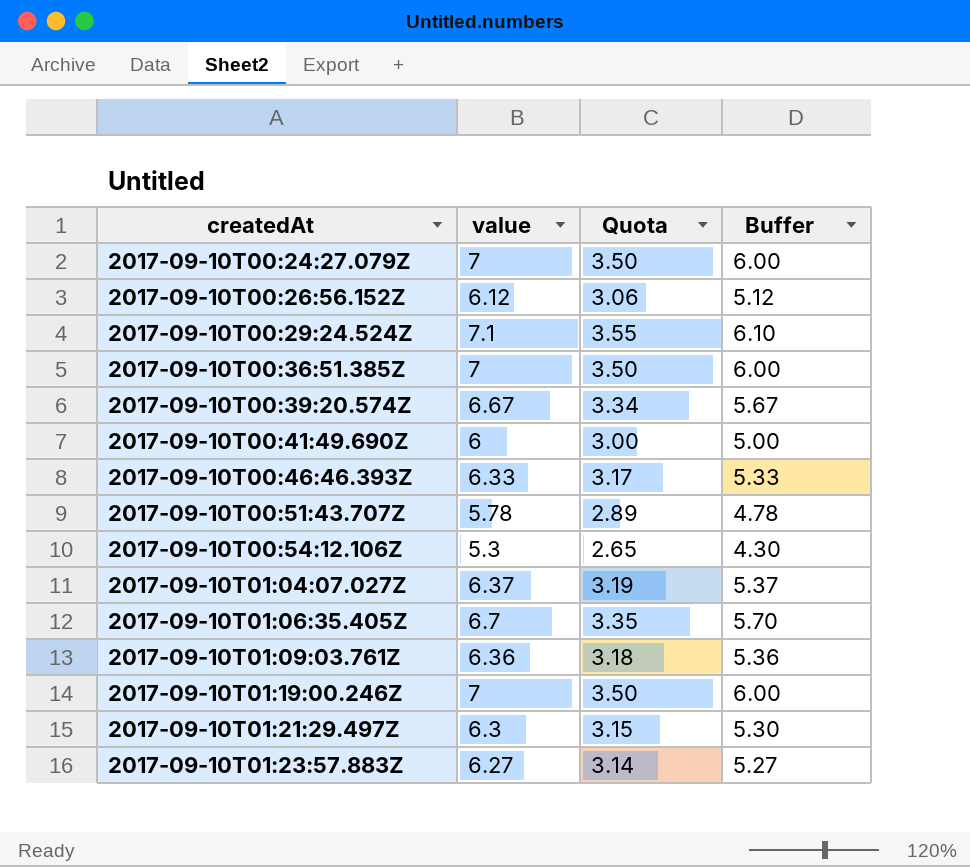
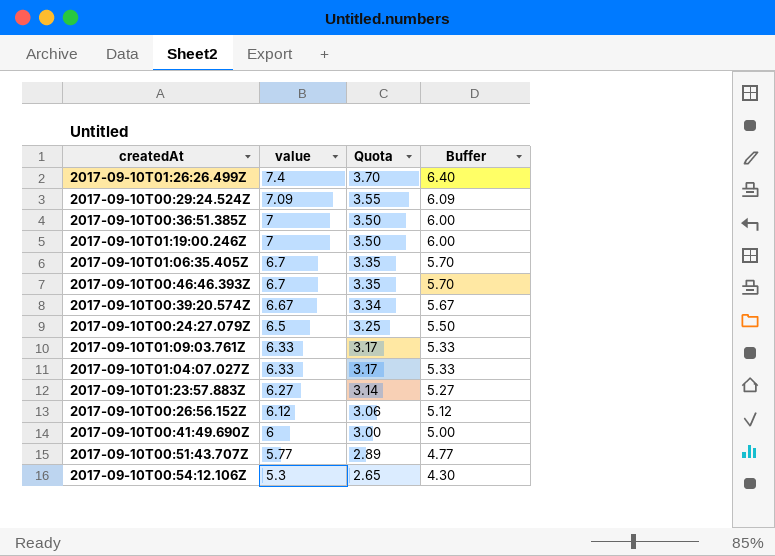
row order: createdAt ascending -> value descending
row 2017-09-10T01:21:29.497Z: 6.3 | 3.15 | 5.30 -> none
row 2017-09-10T01:26:26.499Z: none -> 7.4 | 3.70 | 6.40
2017-09-10T00:29:24.524Z | value: 7.1 -> 7.09
2017-09-10T00:29:24.524Z | Buffer: 6.10 -> 6.09
2017-09-10T00:46:46.393Z | value: 6.33 -> 6.7
2017-09-10T00:46:46.393Z | Quota: 3.17 -> 3.35
2017-09-10T00:46:46.393Z | Buffer: 5.33 -> 5.70
2017-09-10T00:24:27.079Z | value: 7 -> 6.5
2017-09-10T00:24:27.079Z | Quota: 3.50 -> 3.25
2017-09-10T00:24:27.079Z | Buffer: 6.00 -> 5.50
2017-09-10T01:09:03.761Z | value: 6.36 -> 6.33
2017-09-10T01:09:03.761Z | Quota: 3.18 -> 3.17
2017-09-10T01:09:03.761Z | Buffer: 5.36 -> 5.33
2017-09-10T01:04:07.027Z | value: 6.37 -> 6.33
2017-09-10T01:04:07.027Z | Quota: 3.19 -> 3.17
2017-09-10T01:04:07.027Z | Buffer: 5.37 -> 5.33
2017-09-10T00:51:43.707Z | value: 5.78 -> 5.77
2017-09-10T00:51:43.707Z | Buffer: 4.78 -> 4.77

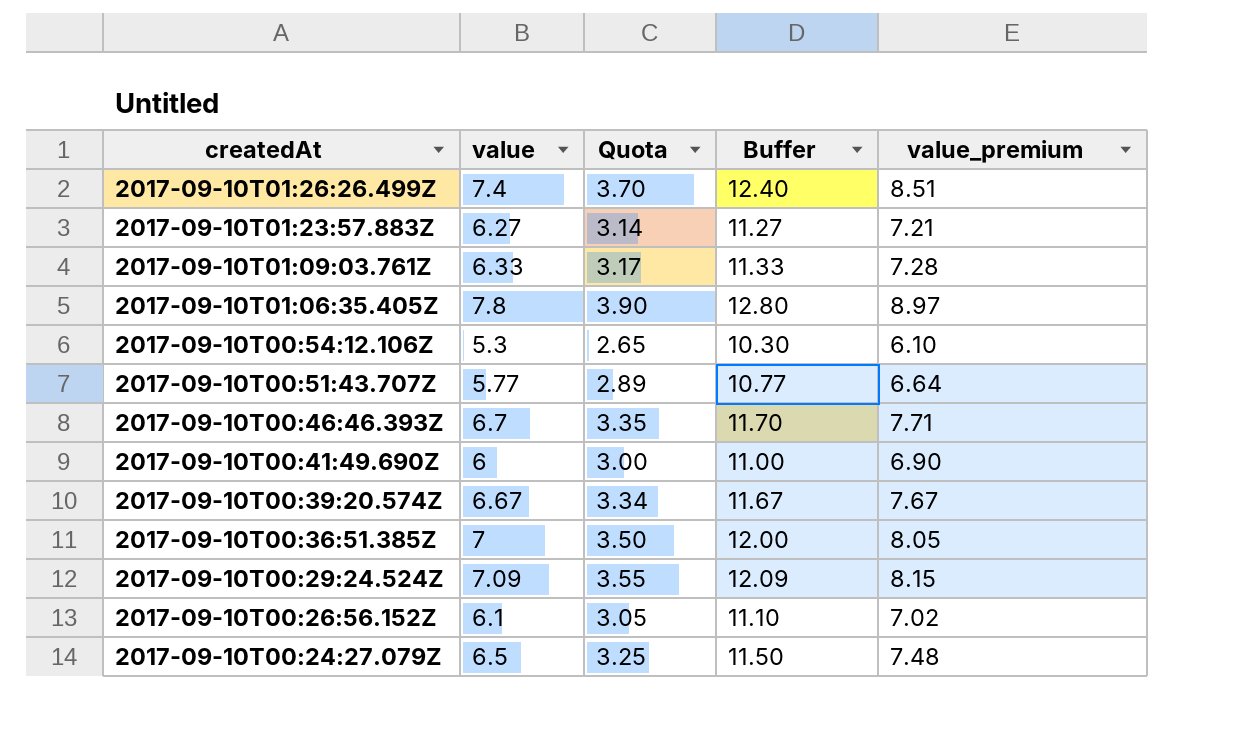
row order: value descending -> createdAt descending
column Buffer | formula: [value] - 1 -> [value] + 5
column value_premium | formula: none -> [value] * 1.15
row 2017-09-10T01:19:00.246Z: 7 | 3.50 | 6.00 -> none
row 2017-09-10T01:04:07.027Z: 6.33 | 3.17 | 5.33 -> none
2017-09-10T01:06:35.405Z | value: 6.7 -> 7.8
2017-09-10T01:06:35.405Z | Quota: 3.35 -> 3.90
2017-09-10T00:26:56.152Z | value: 6.12 -> 6.1
2017-09-10T00:26:56.152Z | Quota: 3.06 -> 3.05

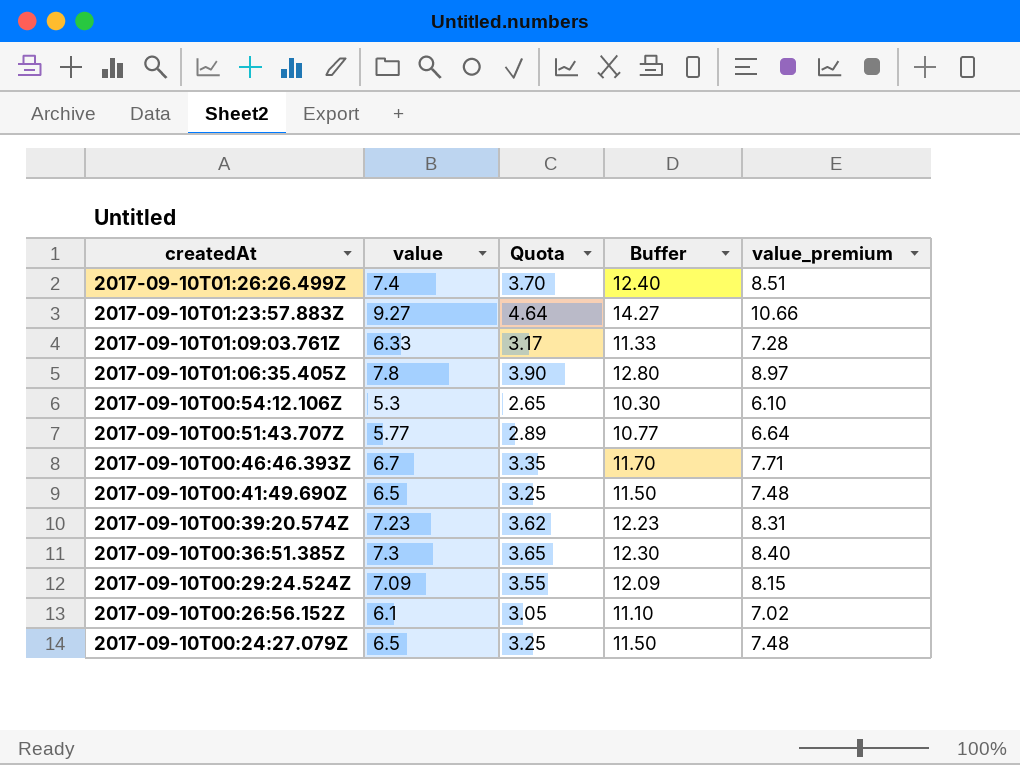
2017-09-10T01:23:57.883Z | value: 6.27 -> 9.27
2017-09-10T01:23:57.883Z | Quota: 3.14 -> 4.64
2017-09-10T01:23:57.883Z | Buffer: 11.27 -> 14.27
2017-09-10T01:23:57.883Z | value_premium: 7.21 -> 10.66
2017-09-10T00:41:49.690Z | value: 6 -> 6.5
2017-09-10T00:41:49.690Z | Quota: 3.00 -> 3.25
2017-09-10T00:41:49.690Z | Buffer: 11.00 -> 11.50
2017-09-10T00:41:49.690Z | value_premium: 6.90 -> 7.48
2017-09-10T00:39:20.574Z | value: 6.67 -> 7.23
2017-09-10T00:39:20.574Z | Quota: 3.34 -> 3.62
2017-09-10T00:39:20.574Z | Buffer: 11.67 -> 12.23
2017-09-10T00:39:20.574Z | value_premium: 7.67 -> 8.31
2017-09-10T00:36:51.385Z | value: 7 -> 7.3
2017-09-10T00:36:51.385Z | Quota: 3.50 -> 3.65
2017-09-10T00:36:51.385Z | Buffer: 12.00 -> 12.30
2017-09-10T00:36:51.385Z | value_premium: 8.05 -> 8.40

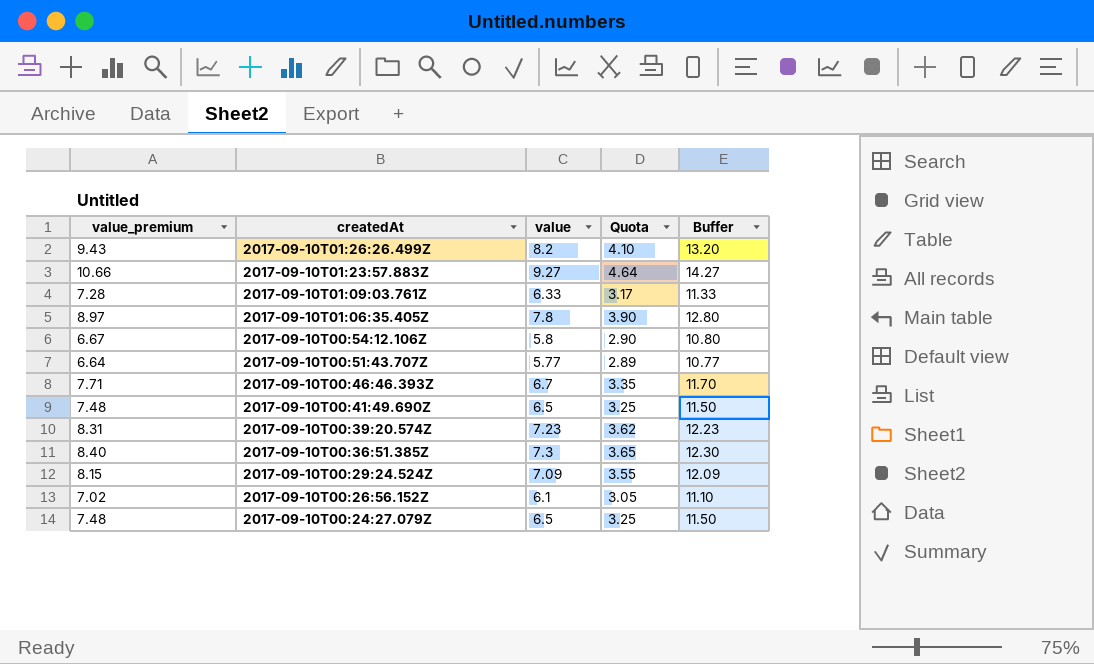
column value_premium | position: 5 -> 1
2017-09-10T01:26:26.499Z | value_premium: 8.51 -> 9.43
2017-09-10T01:26:26.499Z | value: 7.4 -> 8.2
2017-09-10T01:26:26.499Z | Quota: 3.70 -> 4.10
2017-09-10T01:26:26.499Z | Buffer: 12.40 -> 13.20
2017-09-10T00:54:12.106Z | value_premium: 6.10 -> 6.67
2017-09-10T00:54:12.106Z | value: 5.3 -> 5.8
2017-09-10T00:54:12.106Z | Quota: 2.65 -> 2.90
2017-09-10T00:54:12.106Z | Buffer: 10.30 -> 10.80

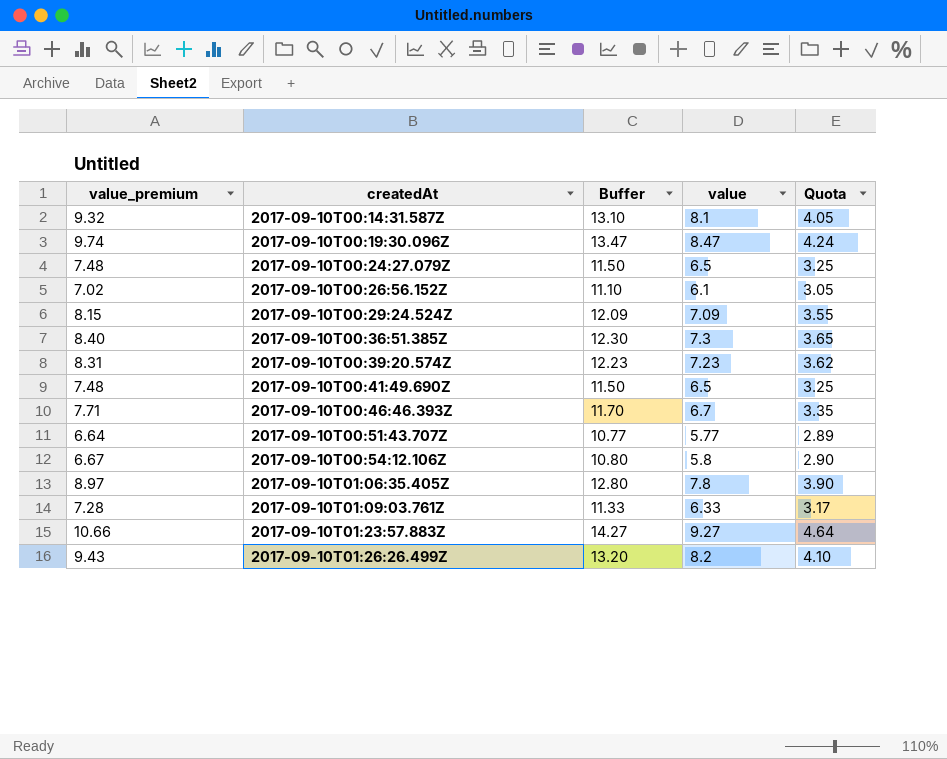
row order: createdAt descending -> createdAt ascending
column Buffer | position: 5 -> 3
row 2017-09-10T00:14:31.587Z: none -> 9.32 | 13.10 | 8.1 | 4.05
row 2017-09-10T00:19:30.096Z: none -> 9.74 | 13.47 | 8.47 | 4.24

